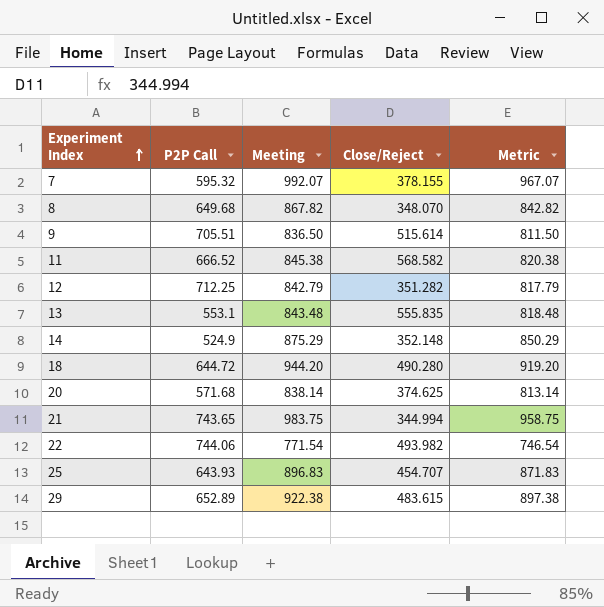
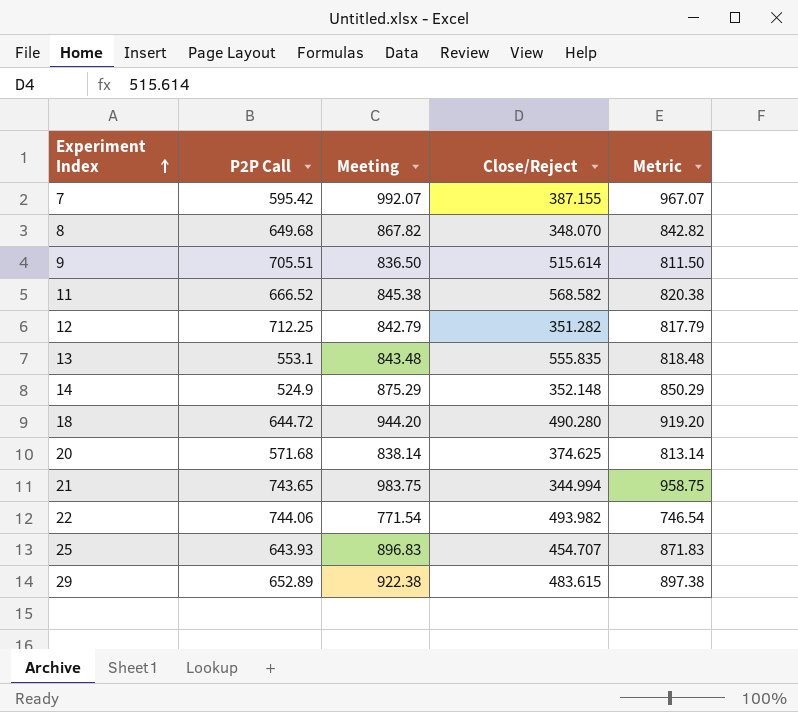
7 | P2P Call: 595.32 -> 595.42
7 | Close/Reject: 378.155 -> 387.155

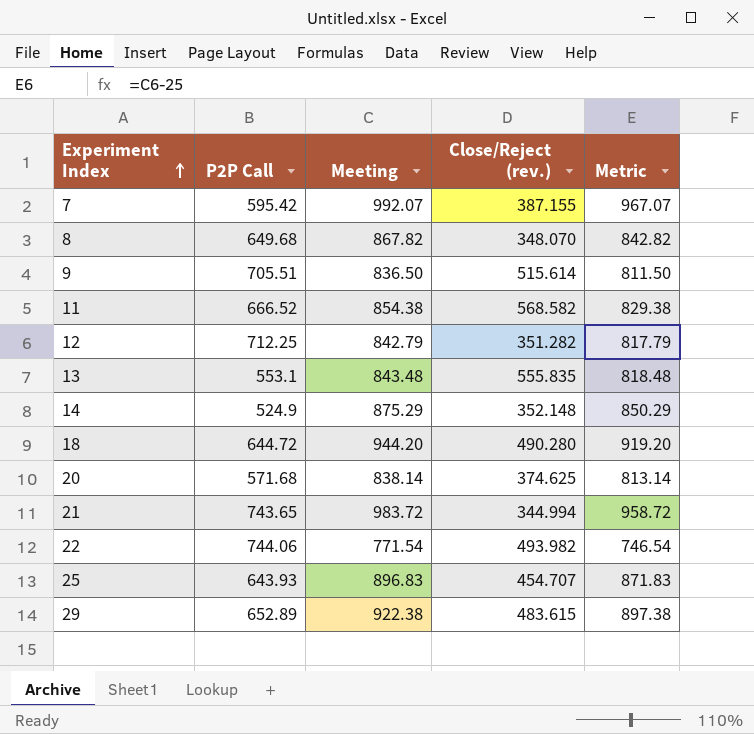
column name: Close/Reject -> Close/Reject (rev.)
11 | Meeting: 845.38 -> 854.38
11 | Metric: 820.38 -> 829.38
21 | Meeting: 983.75 -> 983.72
21 | Metric: 958.75 -> 958.72

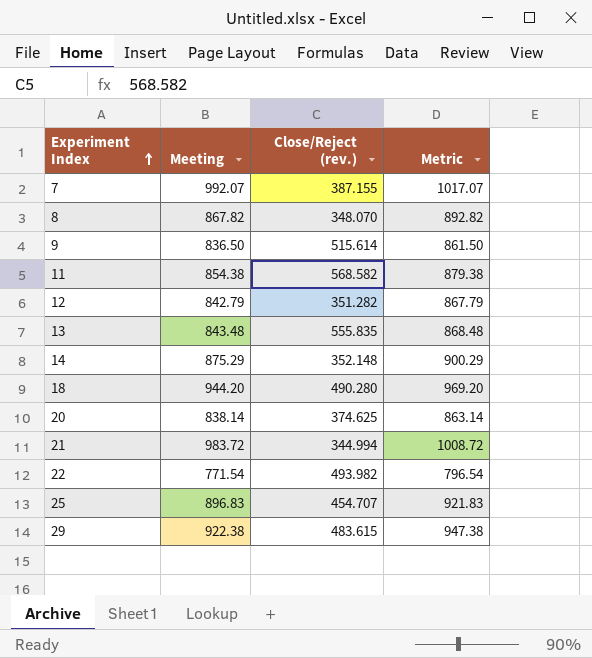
column P2P Call | position: 2 -> none
column Metric | formula: [Meeting] - 25 -> [Meeting] + 25

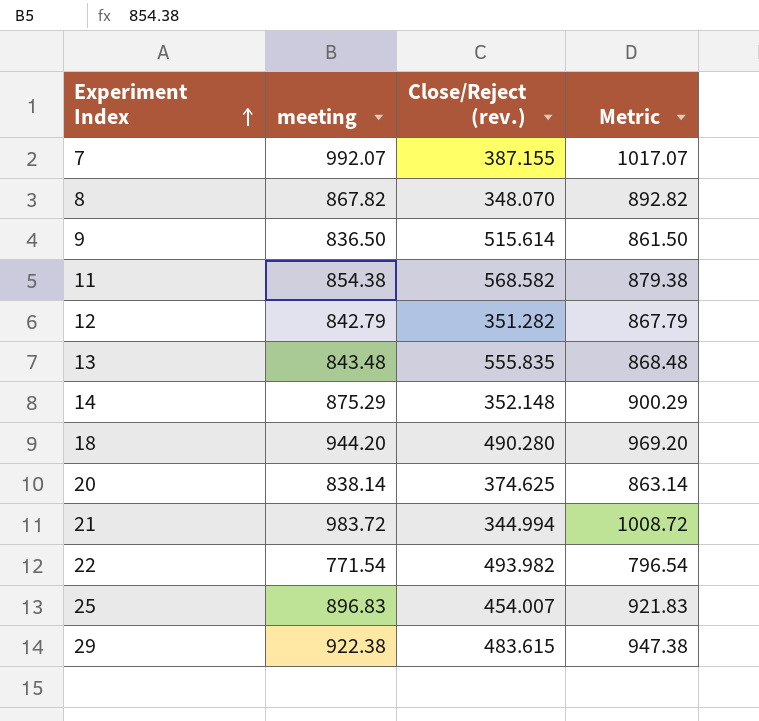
column name: Meeting -> meeting
25 | Close/Reject (rev.): 454.707 -> 454.007

